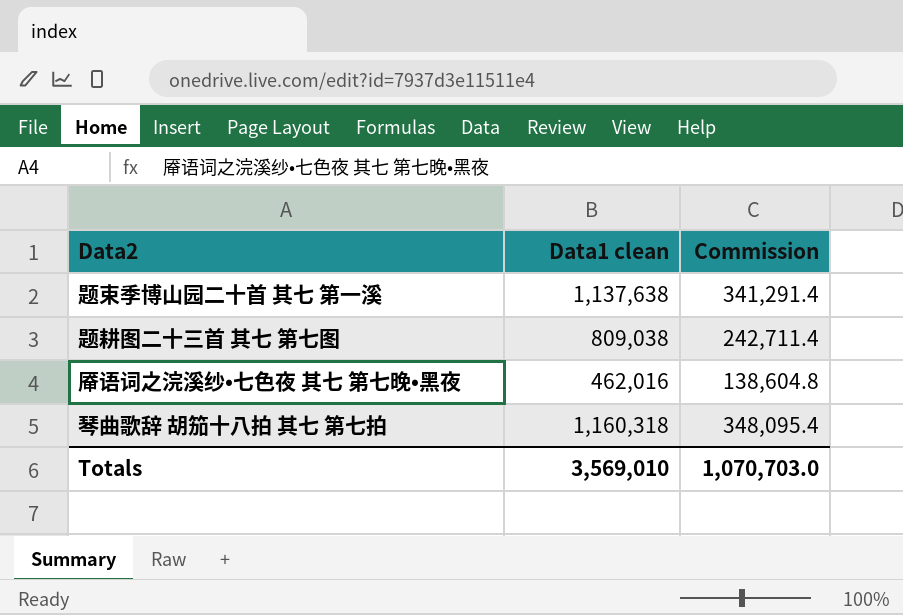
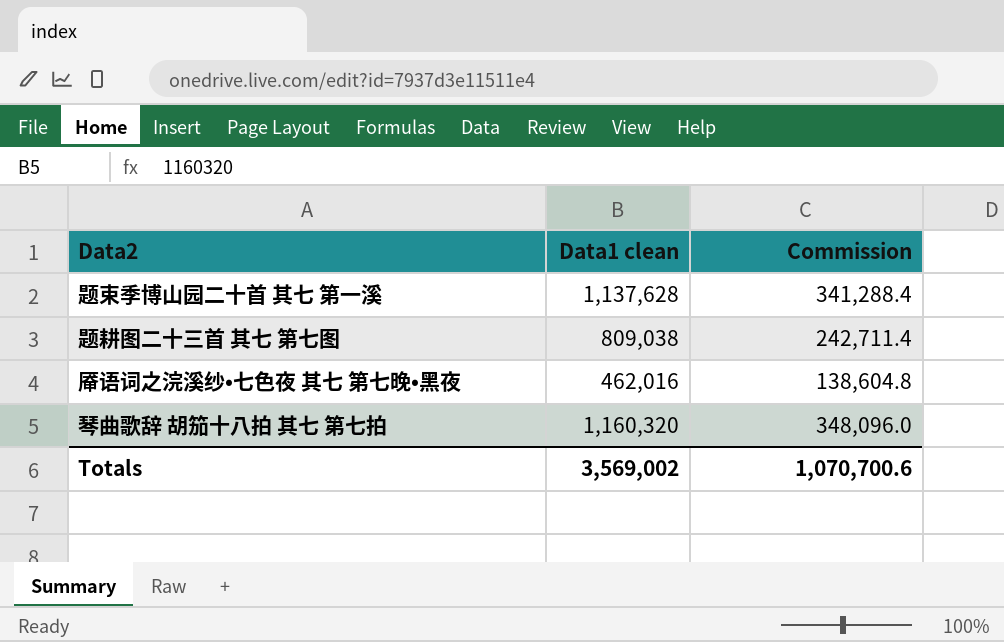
题束季博山园二十首 其七 第一溪 | Data1 clean: 1,137,638 -> 1,137,628
题束季博山园二十首 其七 第一溪 | Commission: 341,291.4 -> 341,288.4
琴曲歌辞 胡笳十八拍 其七 第七拍 | Data1 clean: 1,160,318 -> 1,160,320
琴曲歌辞 胡笳十八拍 其七 第七拍 | Commission: 348,095.4 -> 348,096.0
Totals | Data1 clean: 3,569,010 -> 3,569,002
Totals | Commission: 1,070,703.0 -> 1,070,700.6

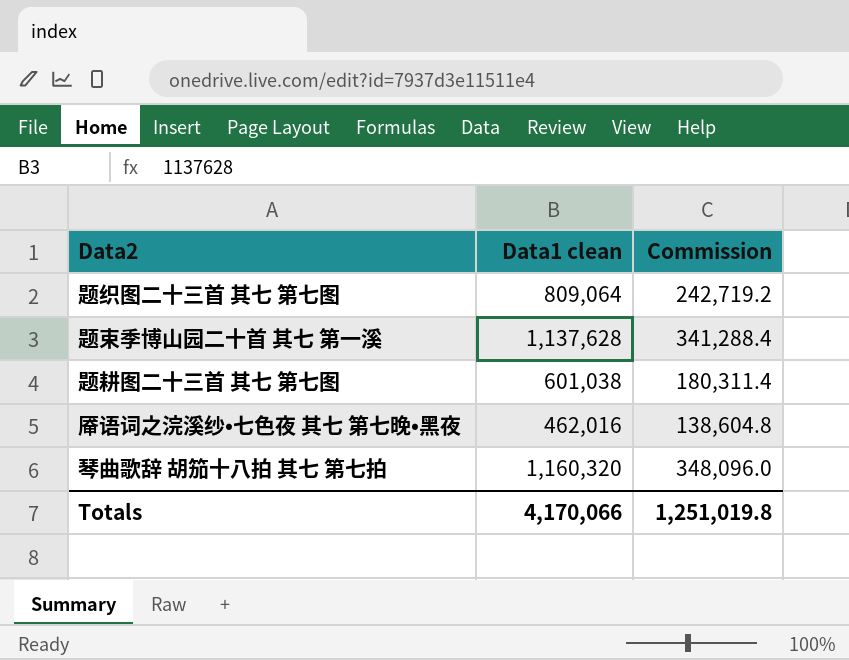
row 题织图二十三首 其七 第七图: none -> 809,064 | 242,719.2
题耕图二十三首 其七 第七图 | Data1 clean: 809,038 -> 601,038
题耕图二十三首 其七 第七图 | Commission: 242,711.4 -> 180,311.4
Totals | Data1 clean: 3,569,002 -> 4,170,066
Totals | Commission: 1,070,700.6 -> 1,251,019.8

